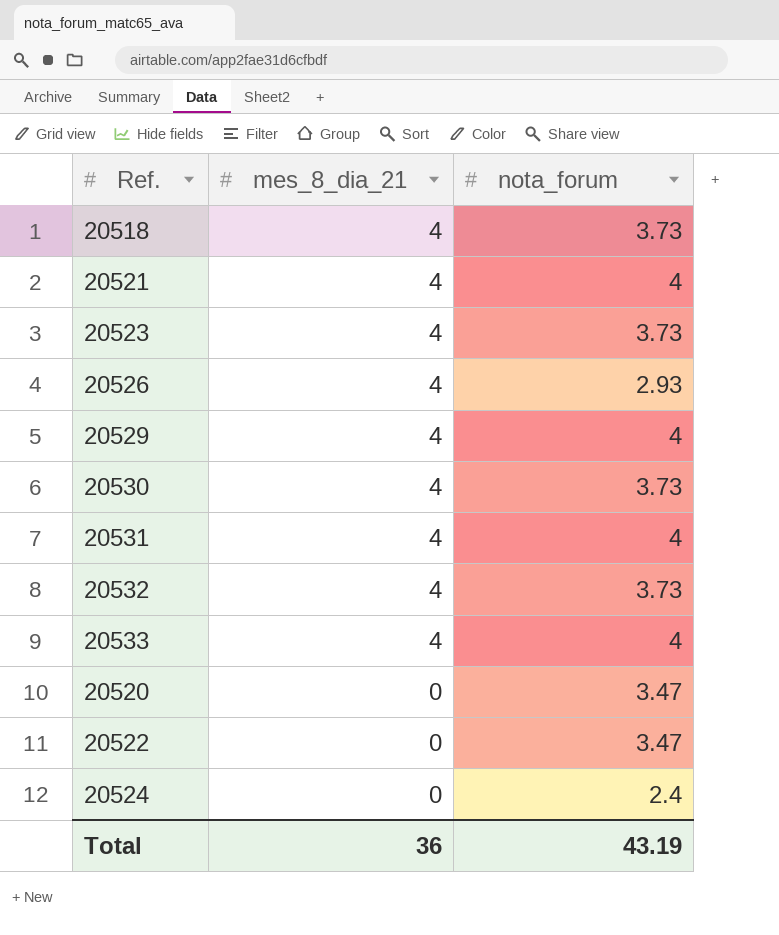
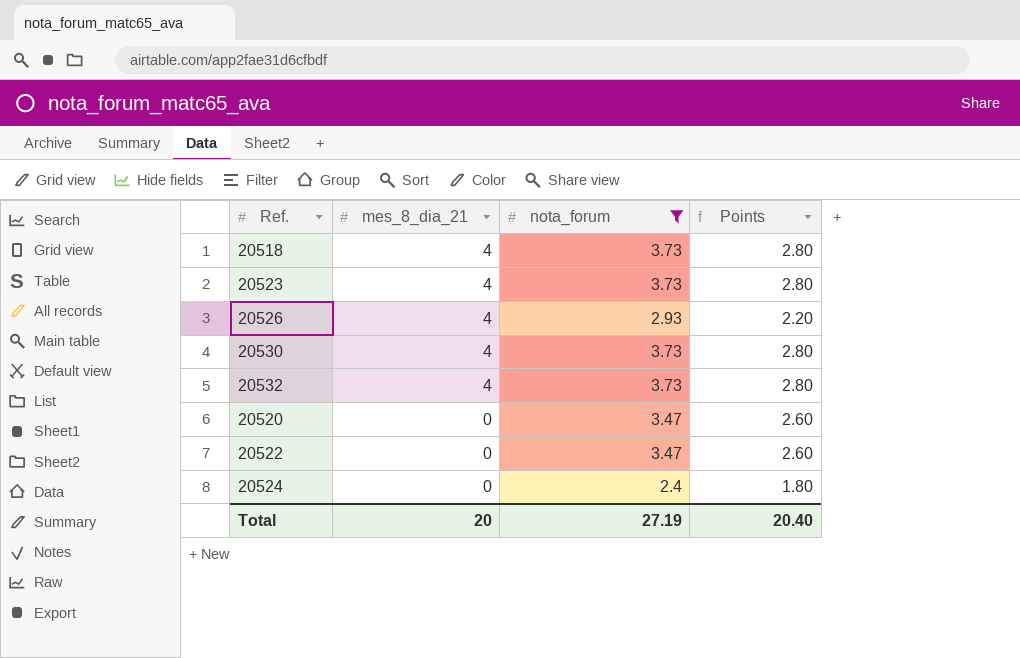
filter: none -> nota_forum != 4
column Points | formula: none -> [nota_forum] * 0.75
Total | mes_8_dia_21: 36 -> 20
Total | nota_forum: 43.19 -> 27.19

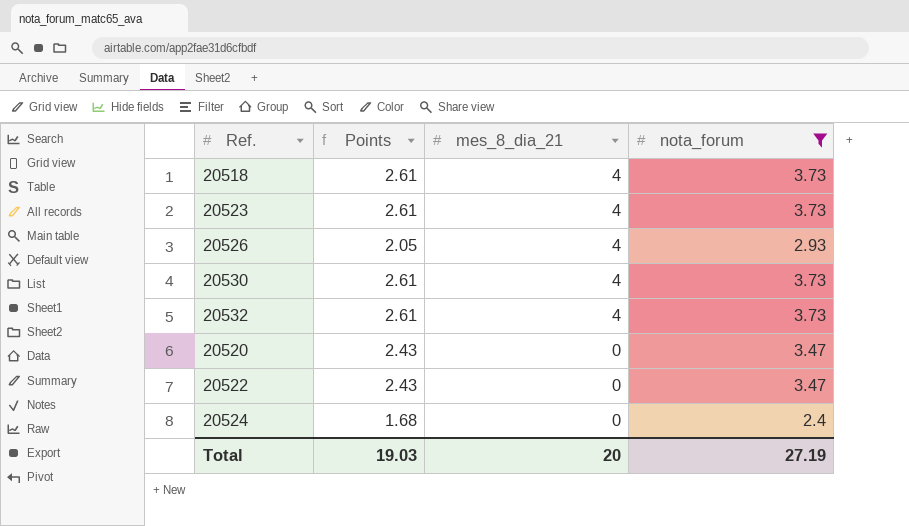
column Points | formula: [nota_forum] * 0.75 -> [nota_forum] * 0.7
column Points | position: 4 -> 2
Total | Points: 20.40 -> 19.03

